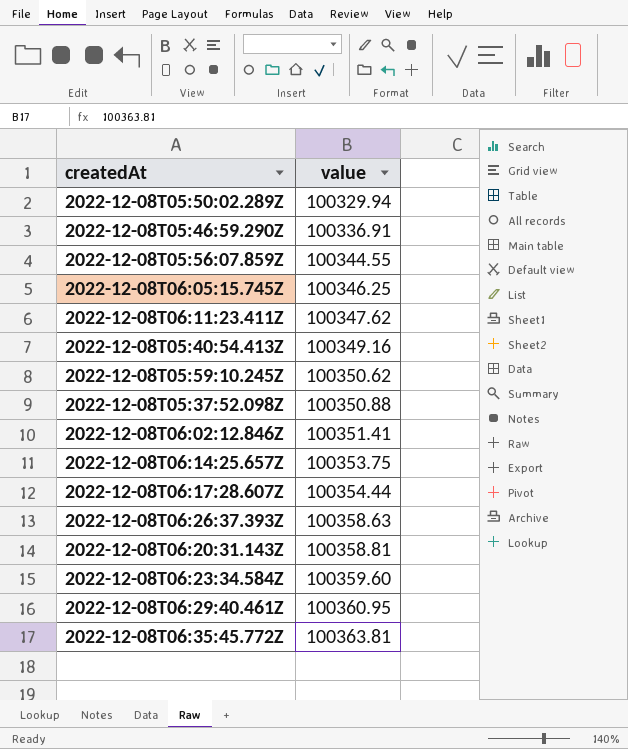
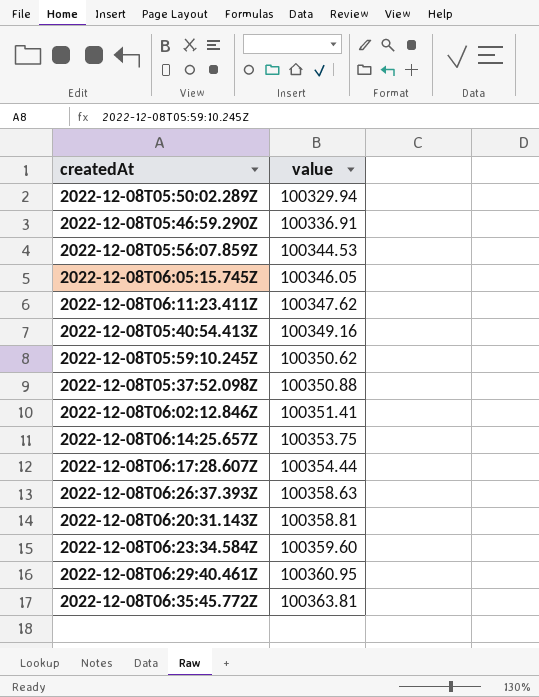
2022-12-08T05:56:07.859Z | value: 100344.55 -> 100344.53
2022-12-08T06:05:15.745Z | value: 100346.25 -> 100346.05

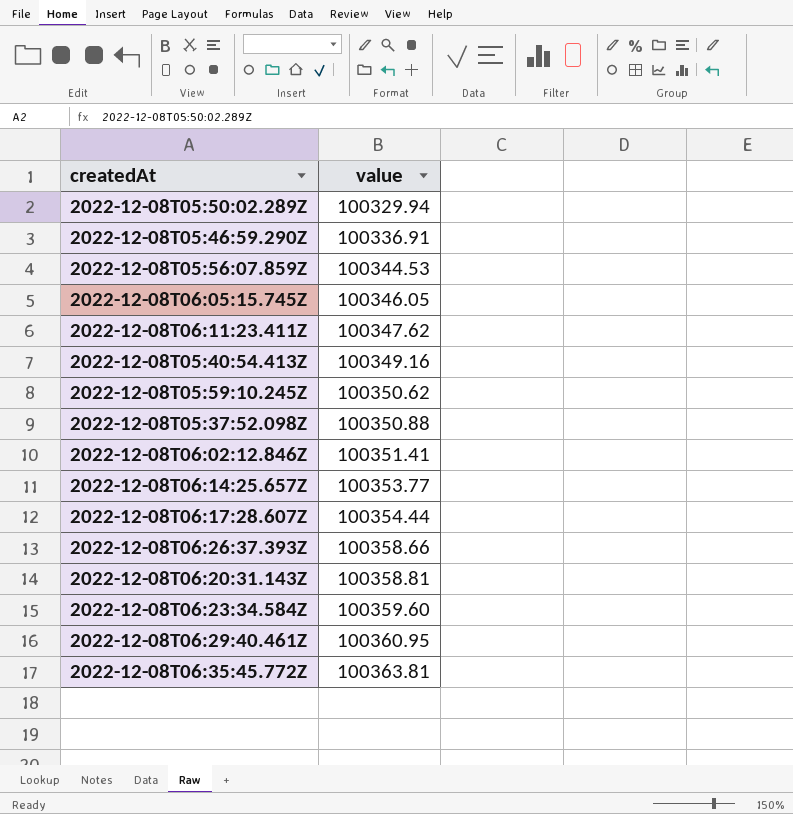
2022-12-08T06:14:25.657Z | value: 100353.75 -> 100353.77
2022-12-08T06:26:37.393Z | value: 100358.63 -> 100358.66

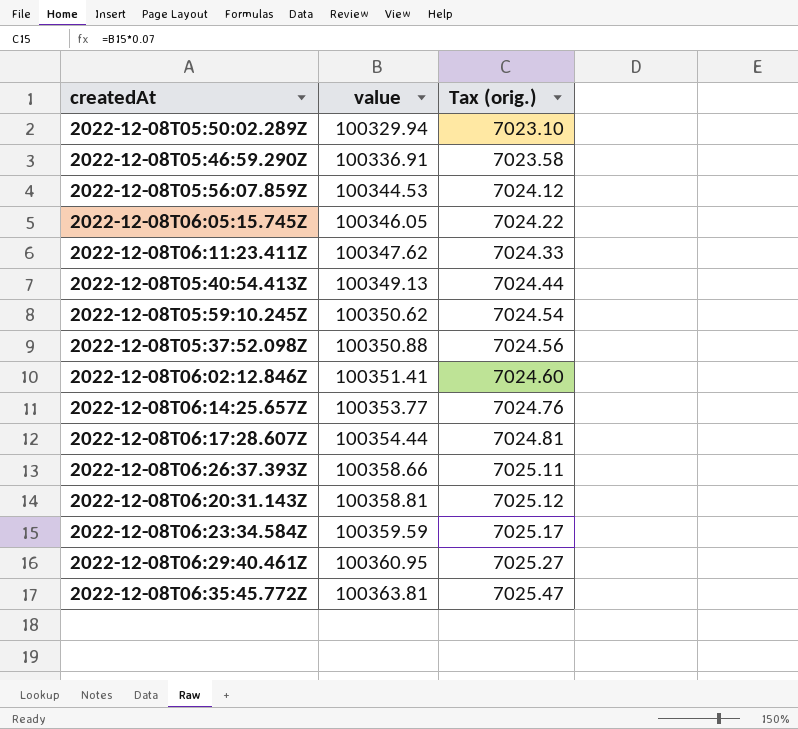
column Tax (orig.) | formula: none -> [value] * 0.07
2022-12-08T05:40:54.413Z | value: 100349.16 -> 100349.13
2022-12-08T06:23:34.584Z | value: 100359.60 -> 100359.59

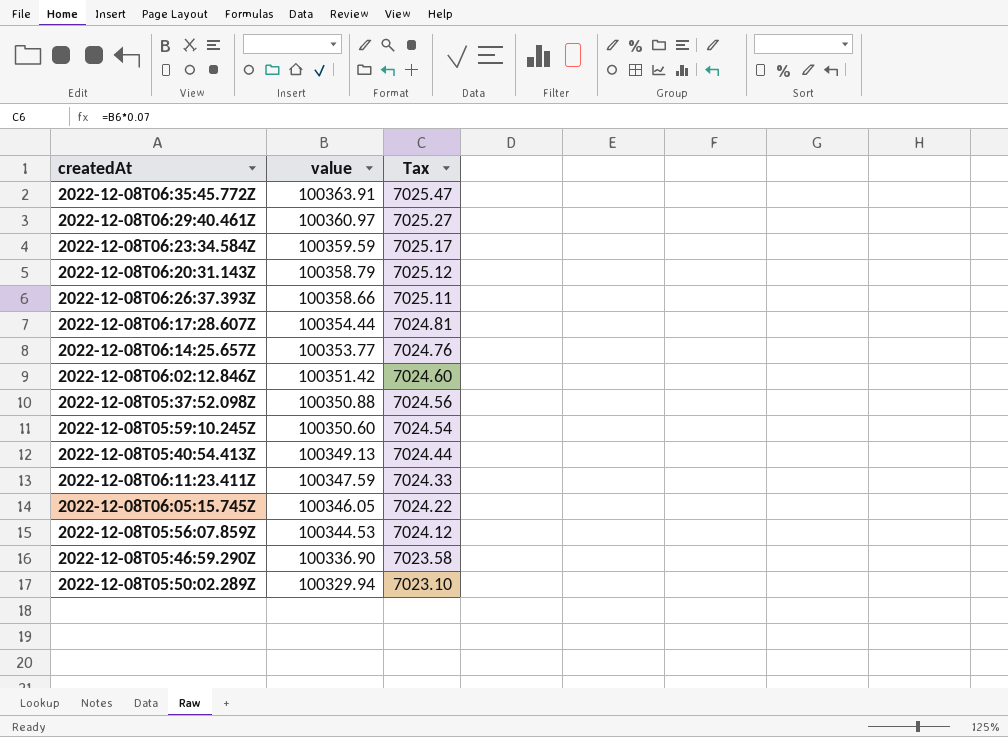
row order: value ascending -> value descending
column name: Tax (orig.) -> Tax
2022-12-08T06:35:45.772Z | value: 100363.81 -> 100363.91
2022-12-08T06:29:40.461Z | value: 100360.95 -> 100360.97
2022-12-08T06:20:31.143Z | value: 100358.81 -> 100358.79
2022-12-08T06:02:12.846Z | value: 100351.41 -> 100351.42
2022-12-08T05:59:10.245Z | value: 100350.62 -> 100350.60
2022-12-08T06:11:23.411Z | value: 100347.62 -> 100347.59
2022-12-08T05:46:59.290Z | value: 100336.91 -> 100336.90

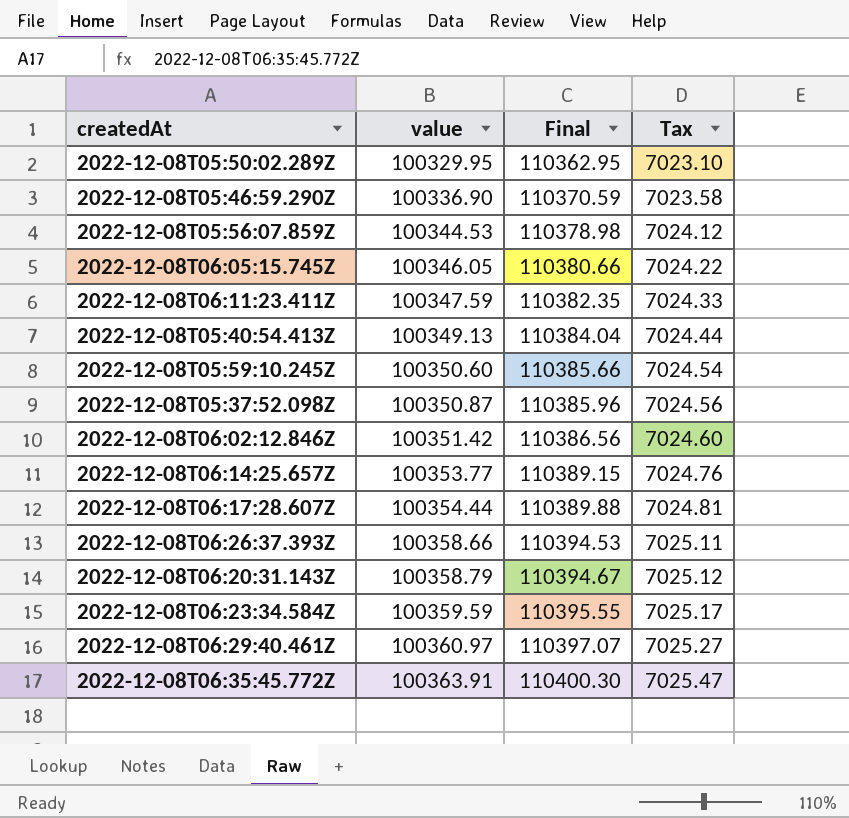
row order: value descending -> value ascending
column Final | formula: none -> [value] * 1.1
2022-12-08T05:50:02.289Z | value: 100329.94 -> 100329.95
2022-12-08T05:37:52.098Z | value: 100350.88 -> 100350.87

